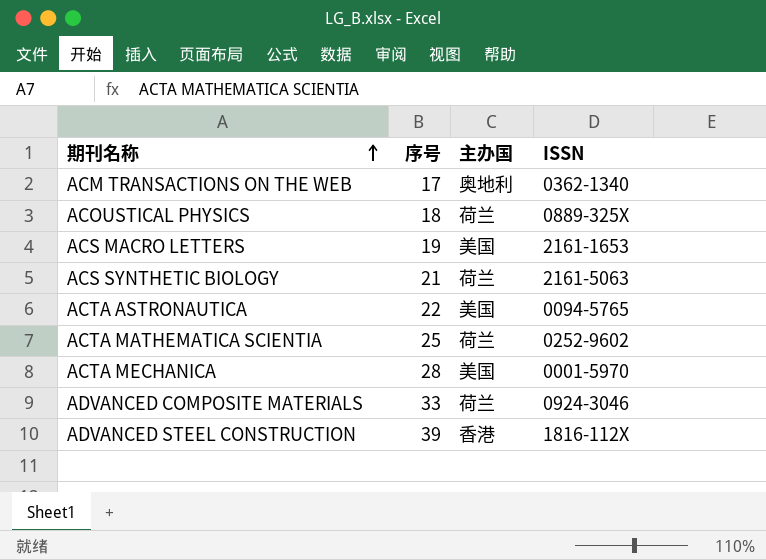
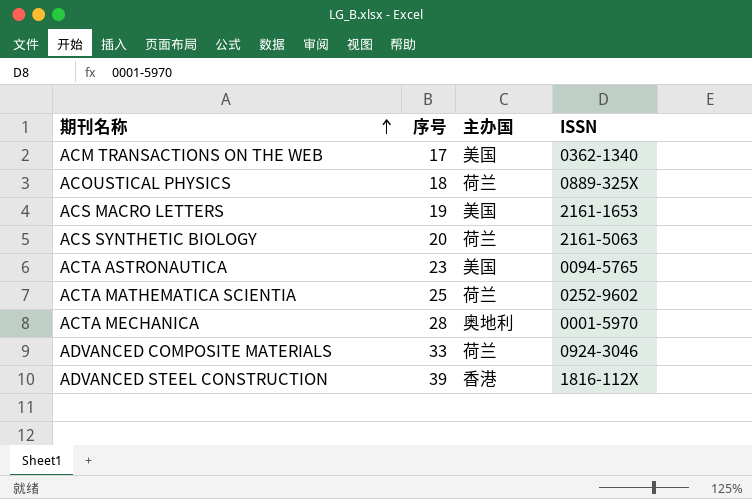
ACM TRANSACTIONS ON THE WEB | 主办国: 奥地利 -> 美国
ACS SYNTHETIC BIOLOGY | 序号: 21 -> 20
ACTA ASTRONAUTICA | 序号: 22 -> 23
ACTA MECHANICA | 主办国: 美国 -> 奥地利

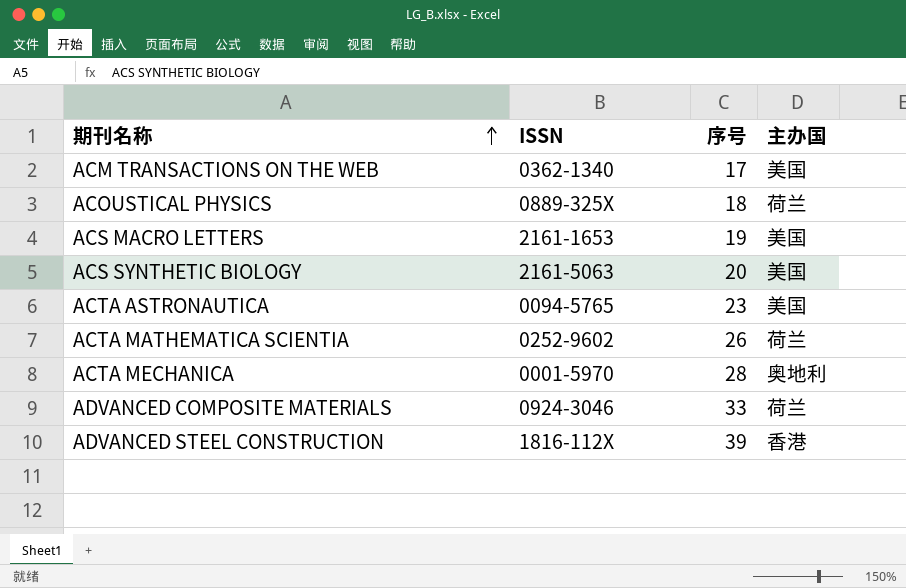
column ISSN | position: 4 -> 2
ACS SYNTHETIC BIOLOGY | 主办国: 荷兰 -> 美国
ACTA MATHEMATICA SCIENTIA | 序号: 25 -> 26

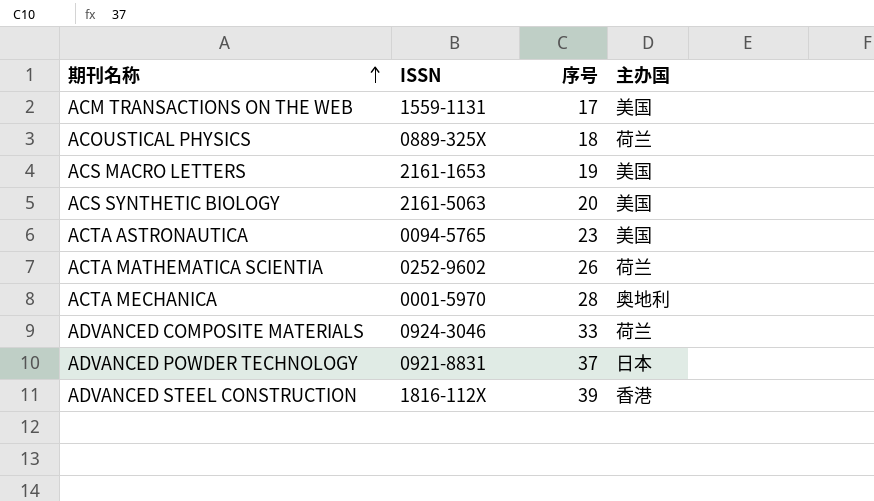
ACM TRANSACTIONS ON THE WEB | ISSN: 0362-1340 -> 1559-1131
row ADVANCED POWDER TECHNOLOGY: none -> 0921-8831 | 37 | 日本

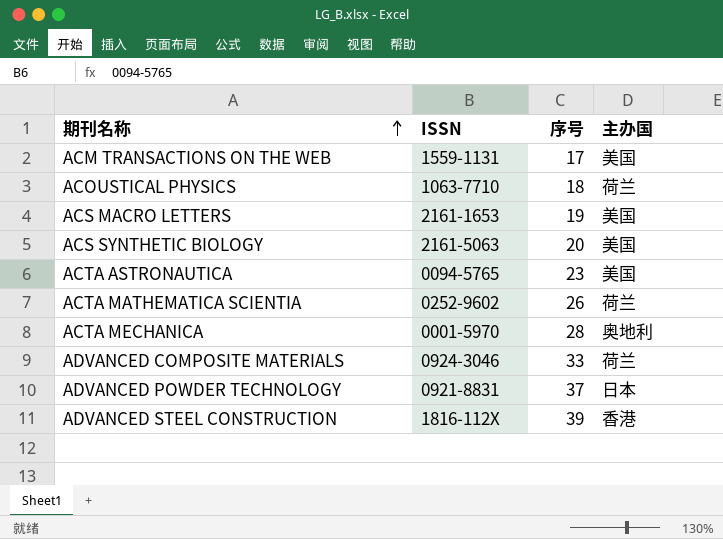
ACOUSTICAL PHYSICS | ISSN: 0889-325X -> 1063-7710

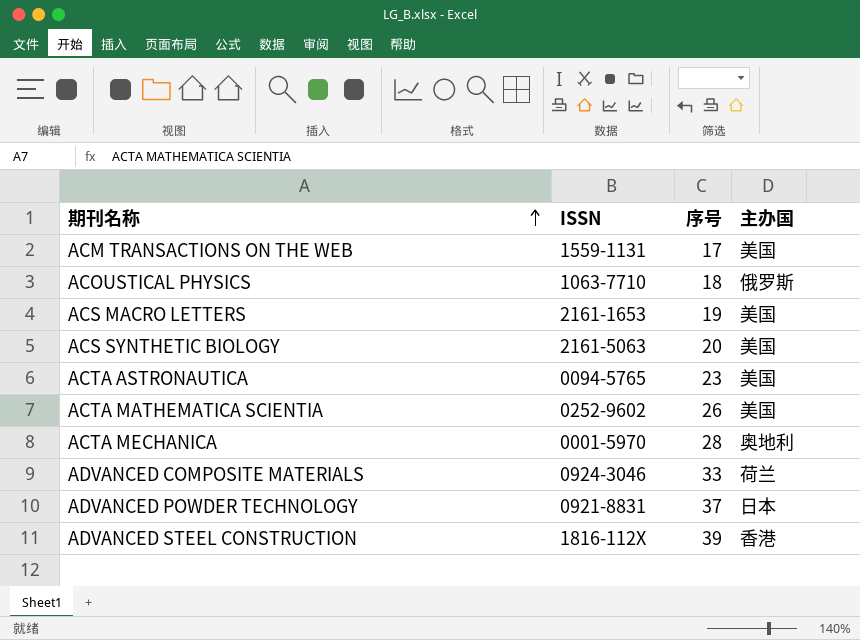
ACOUSTICAL PHYSICS | 主办国: 荷兰 -> 俄罗斯
ACTA MATHEMATICA SCIENTIA | 主办国: 荷兰 -> 美国

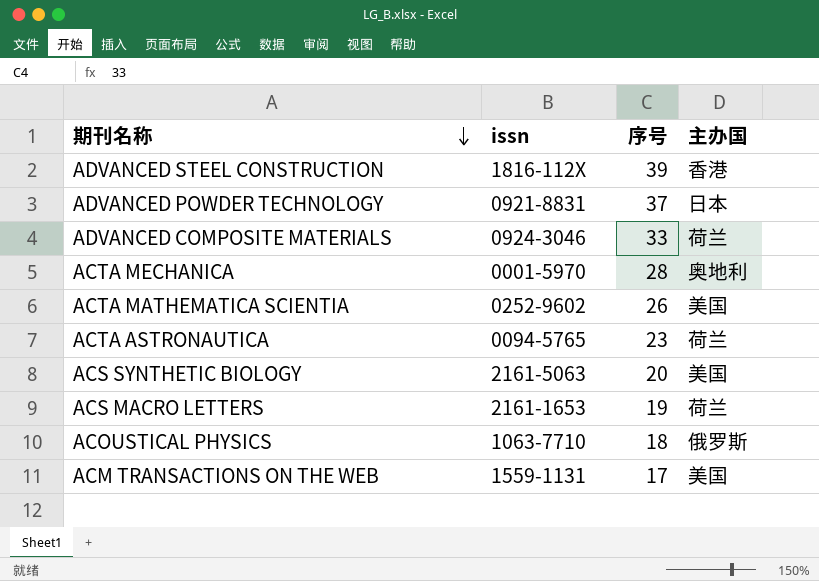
row order: 期刊名称 ascending -> 期刊名称 descending
column name: ISSN -> issn
ACTA ASTRONAUTICA | 主办国: 美国 -> 荷兰
ACS MACRO LETTERS | 主办国: 美国 -> 荷兰

